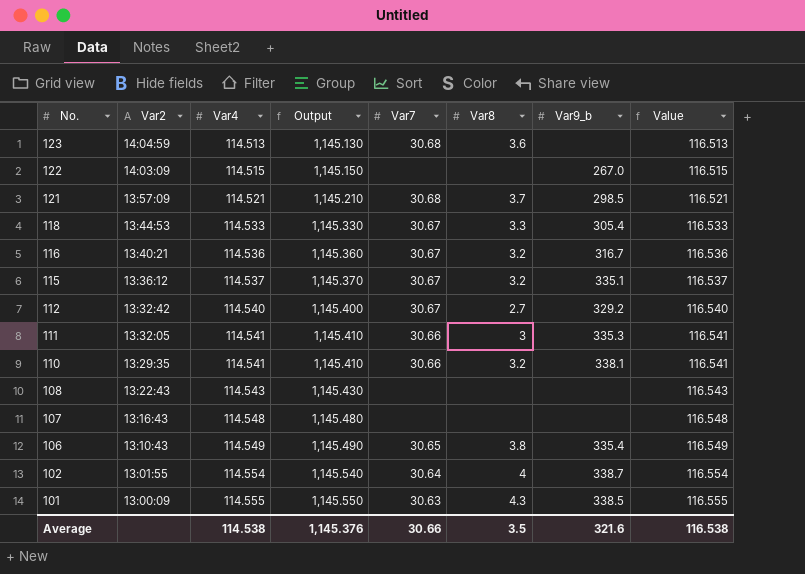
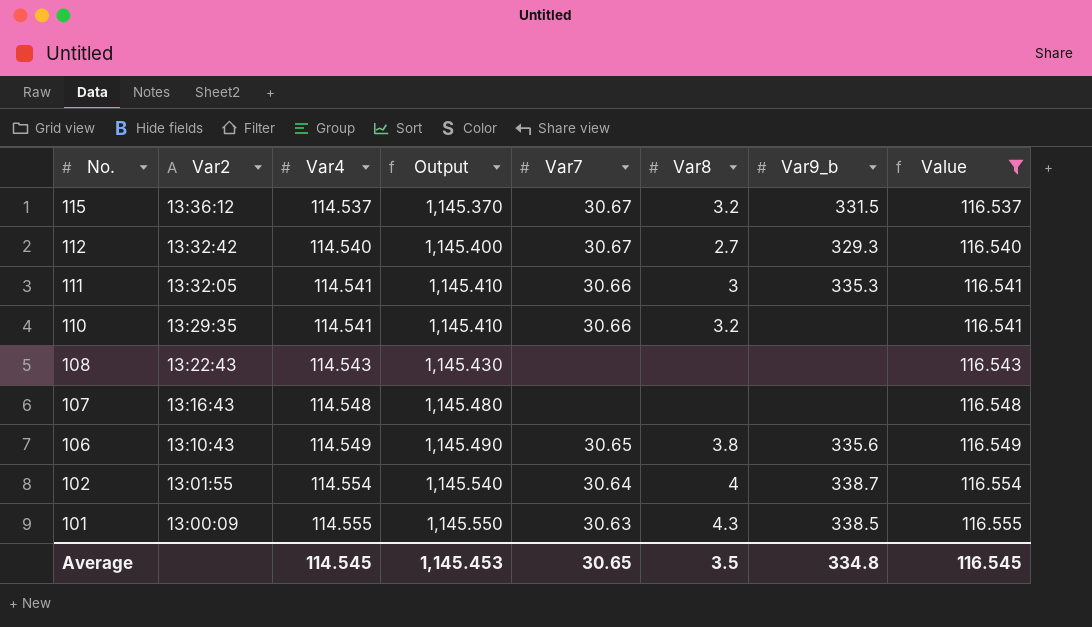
filter: none -> Value >= 116.537
115 | Var9_b: 335.1 -> 331.5
112 | Var9_b: 329.2 -> 329.3
110 | Var9_b: 338.1 -> none
106 | Var9_b: 335.4 -> 335.6
Average | Var4: 114.538 -> 114.545
Average | Output: 1,145.376 -> 1,145.453
Average | Var7: 30.66 -> 30.65
Average | Var9_b: 321.6 -> 334.8
Average | Value: 116.538 -> 116.545

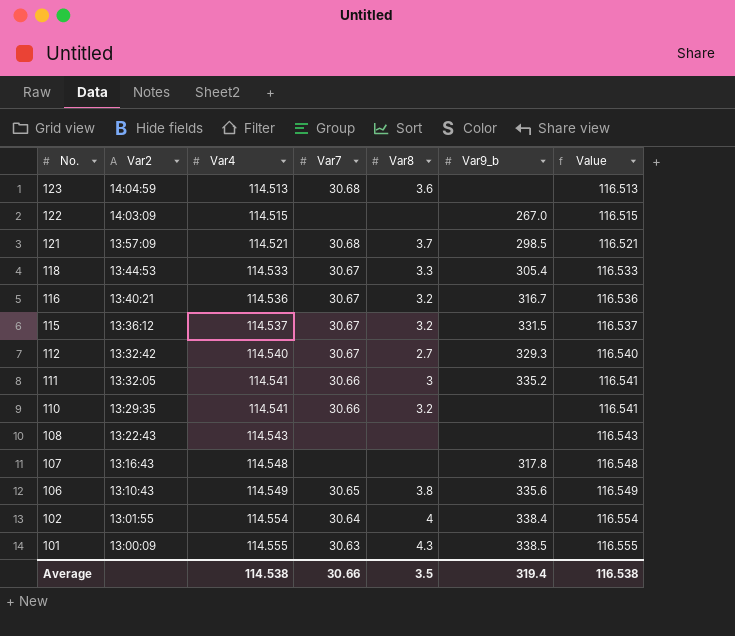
filter: Value >= 116.537 -> none
column Output | formula: [Var4] * 10 -> none
111 | Var9_b: 335.3 -> 335.2
107 | Var9_b: none -> 317.8
102 | Var9_b: 338.7 -> 338.4
Average | Var4: 114.545 -> 114.538
Average | Var7: 30.65 -> 30.66
Average | Var9_b: 334.8 -> 319.4
Average | Value: 116.545 -> 116.538

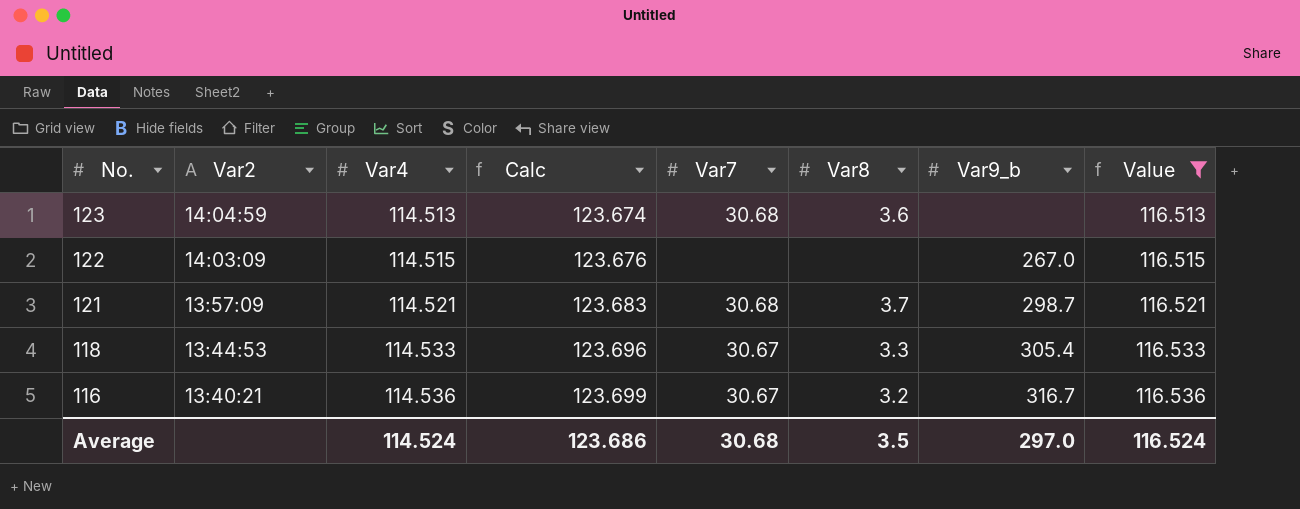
filter: none -> Value <= 116.536
column Calc | formula: none -> [Var4] * 1.08
121 | Var9_b: 298.5 -> 298.7
Average | Var4: 114.538 -> 114.524
Average | Var7: 30.66 -> 30.68
Average | Var9_b: 319.4 -> 297.0
Average | Value: 116.538 -> 116.524

